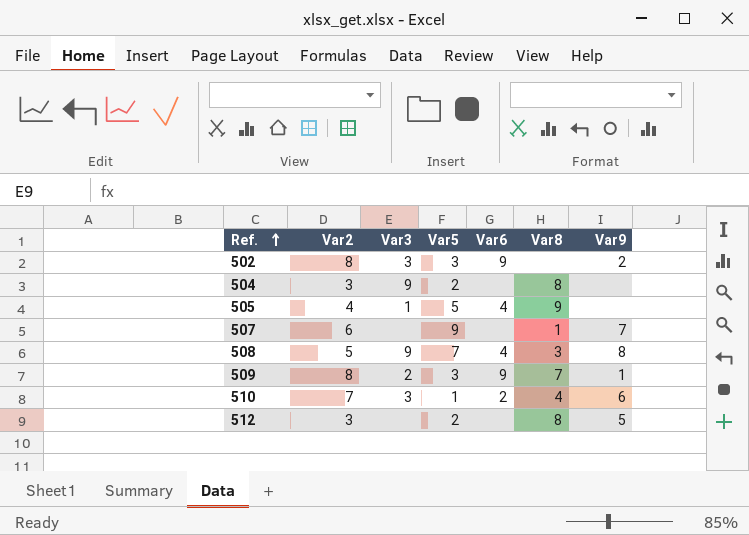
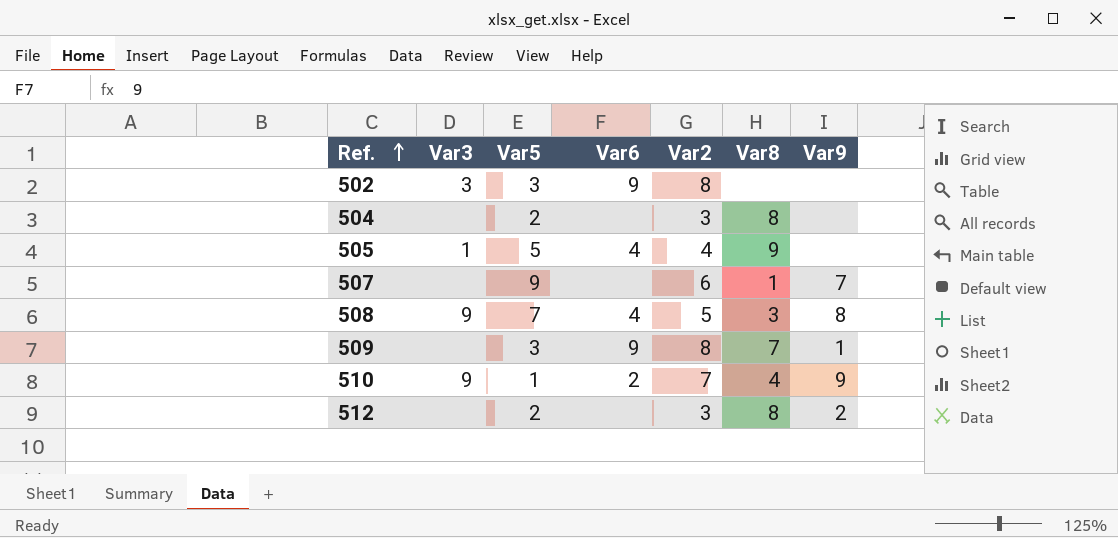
column Var2 | position: 2 -> 5
502 | Var9: 2 -> none
504 | Var3: 9 -> none
509 | Var3: 2 -> none
510 | Var3: 3 -> 9
510 | Var9: 6 -> 9
512 | Var9: 5 -> 2

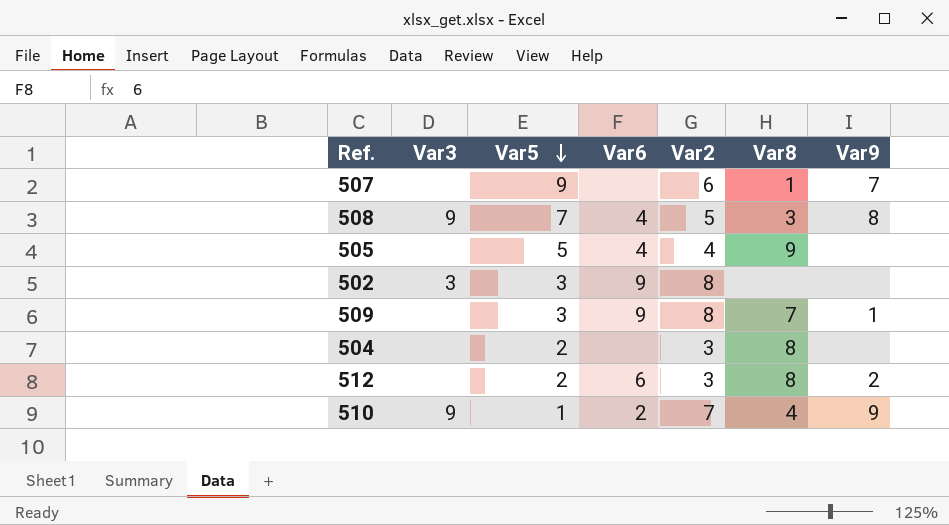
row order: Ref. ascending -> Var5 descending
505 | Var3: 1 -> none
512 | Var6: none -> 6

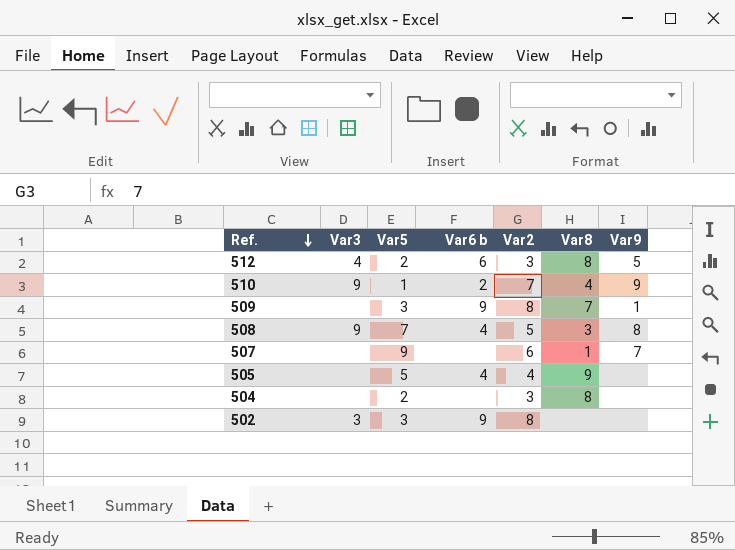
row order: Var5 descending -> Ref. descending
column name: Var6 -> Var6 b
512 | Var3: none -> 4
512 | Var9: 2 -> 5

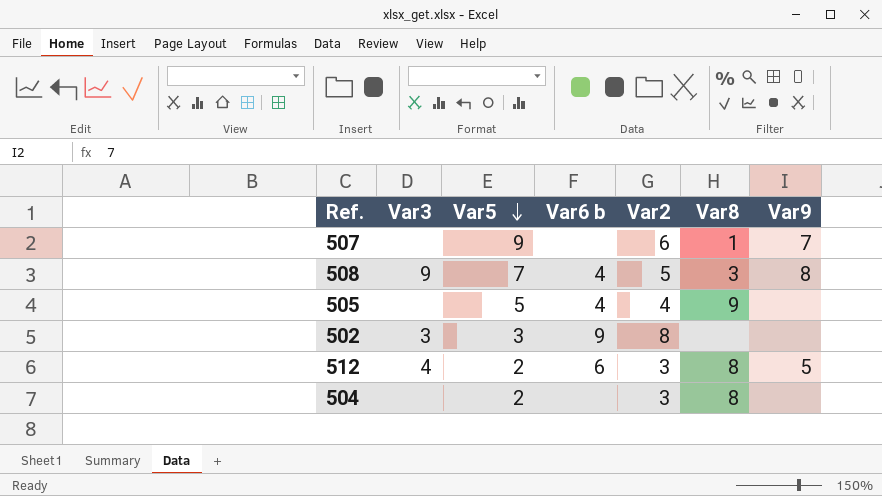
row order: Ref. descending -> Var5 descending
row 510: 9 | 1 | 2 | 7 | 4 | 9 -> none
row 509: none | 3 | 9 | 8 | 7 | 1 -> none

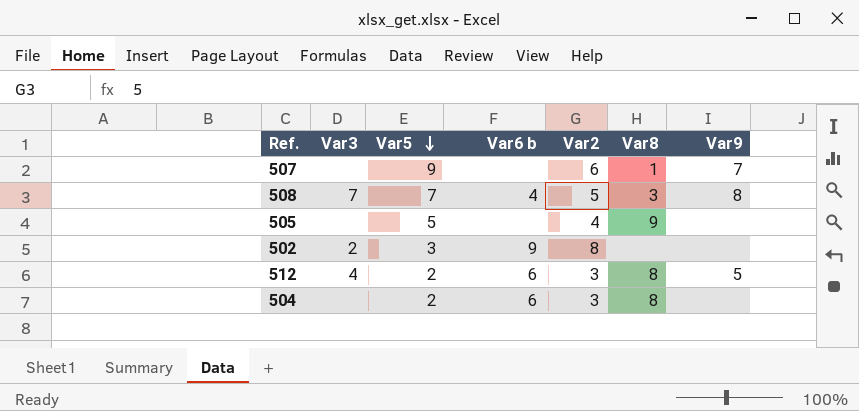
508 | Var3: 9 -> 7
505 | Var6 b: 4 -> none
502 | Var3: 3 -> 2
504 | Var6 b: none -> 6

